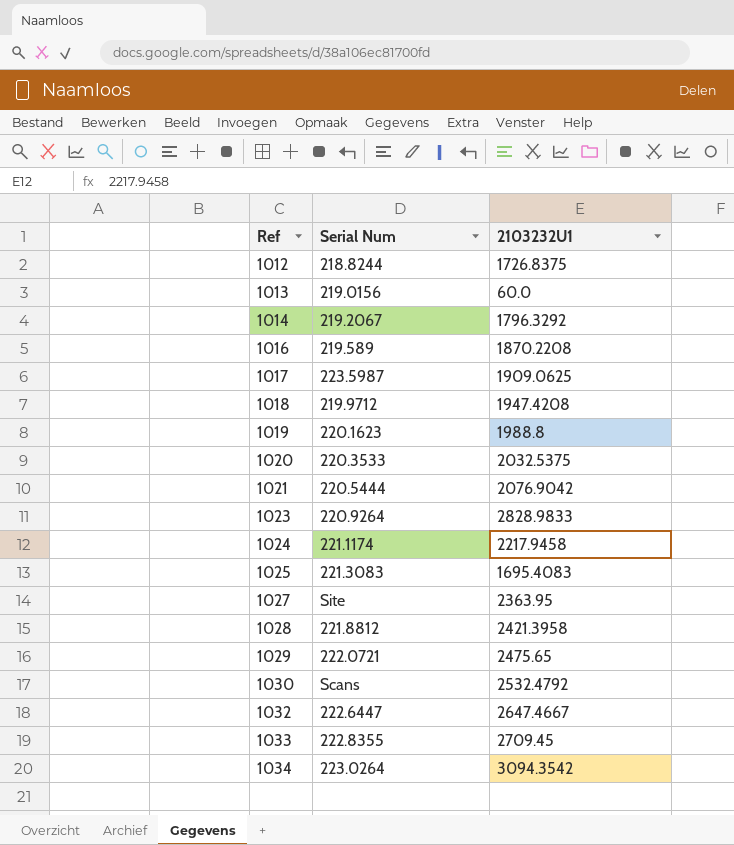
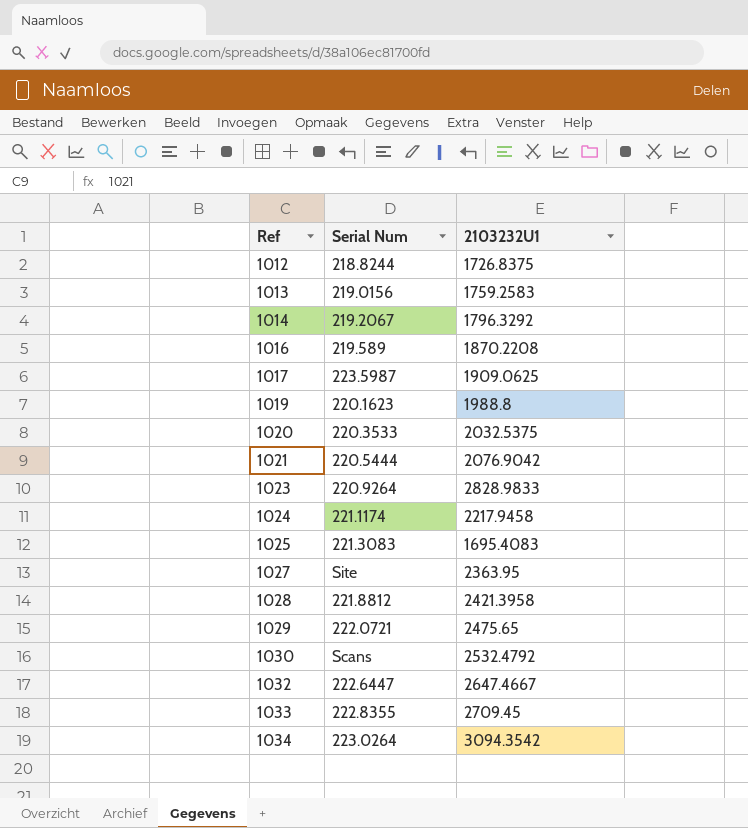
row 1018: 219.9712 | 1947.4208 -> none
1013 | 2103232U1: 60.0 -> 1759.2583

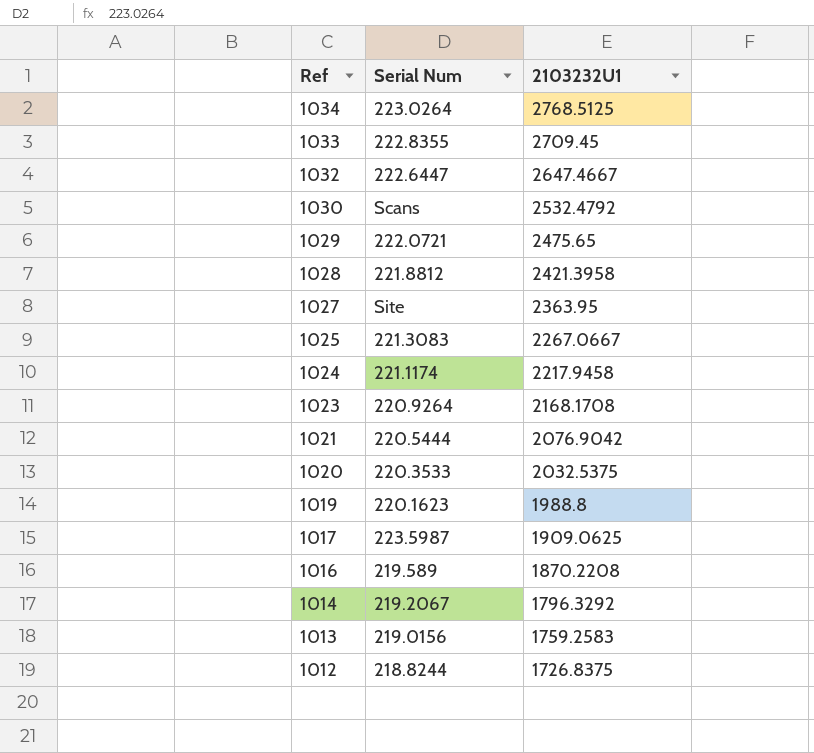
row order: Ref ascending -> Ref descending
1034 | 2103232U1: 3094.3542 -> 2768.5125
1025 | 2103232U1: 1695.4083 -> 2267.0667
1023 | 2103232U1: 2828.9833 -> 2168.1708

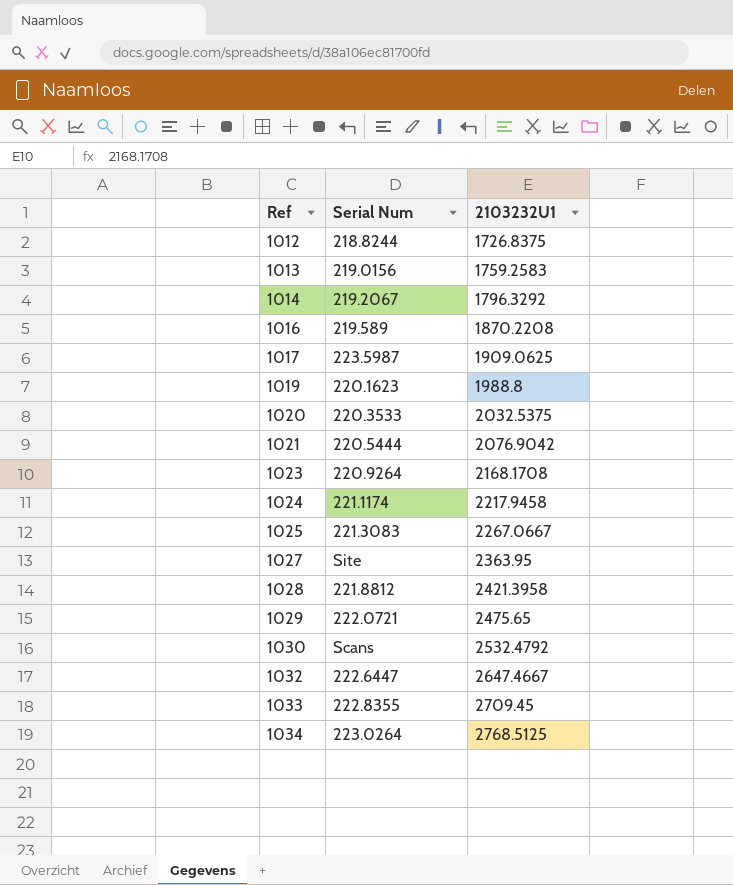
row order: Ref descending -> Ref ascending

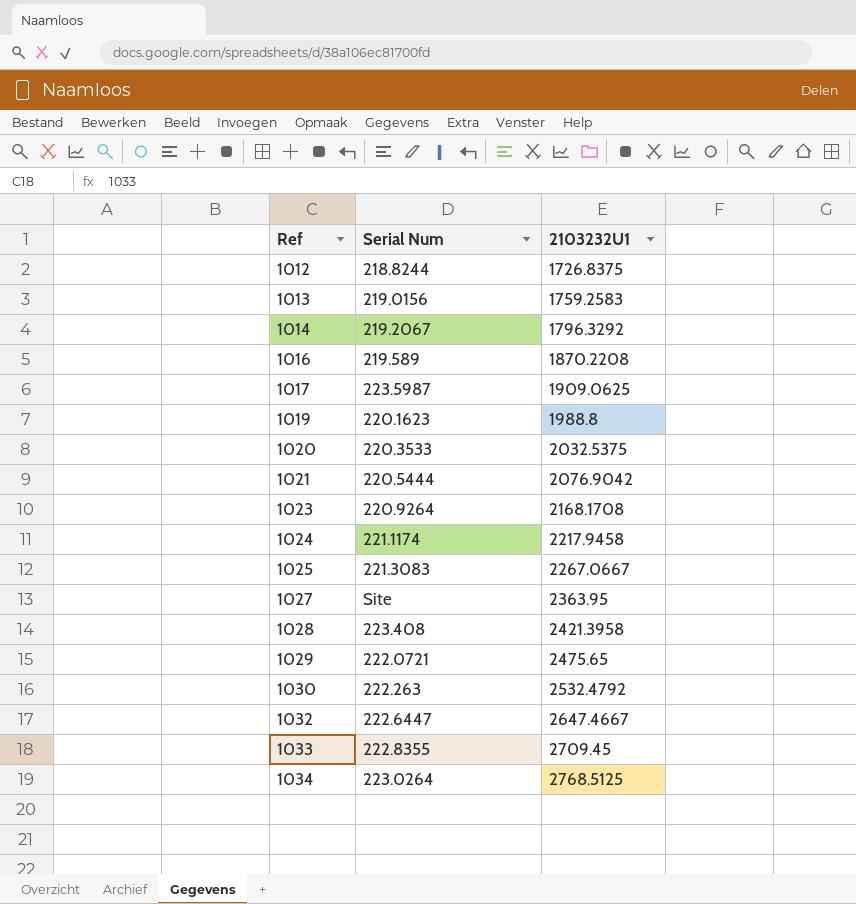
1028 | Serial Num: 221.8812 -> 223.408
1030 | Serial Num: Scans -> 222.263

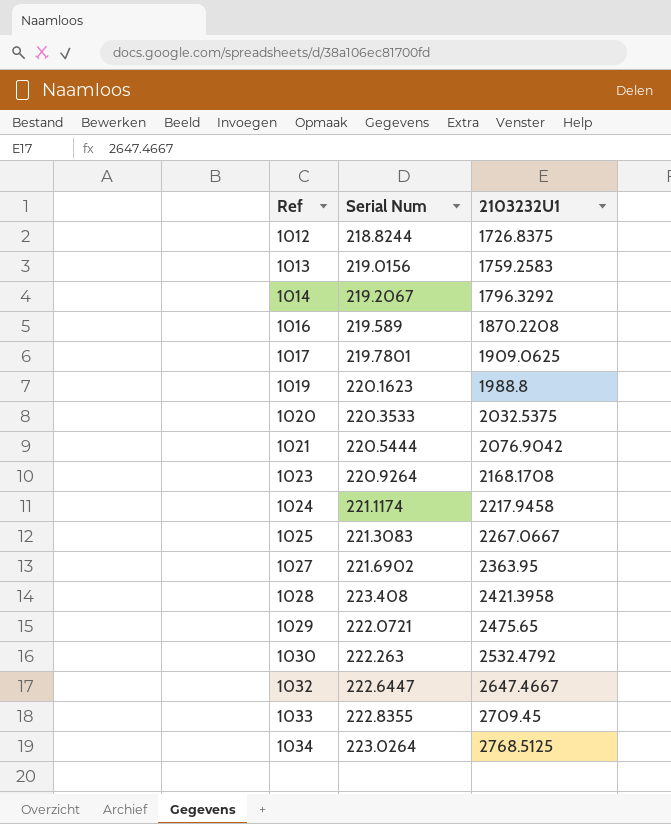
1017 | Serial Num: 223.5987 -> 219.7801
1027 | Serial Num: Site -> 221.6902

